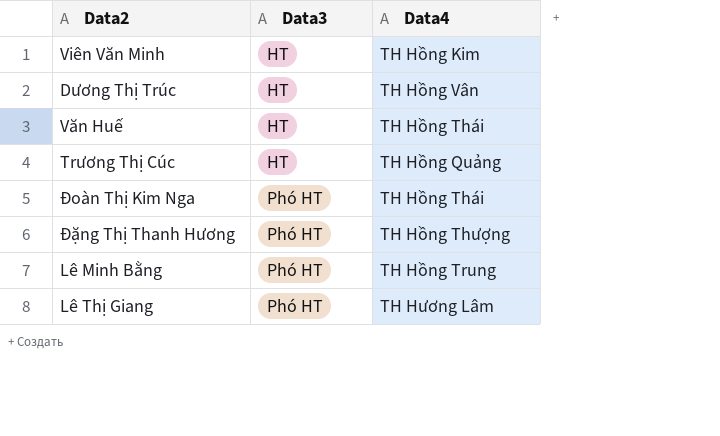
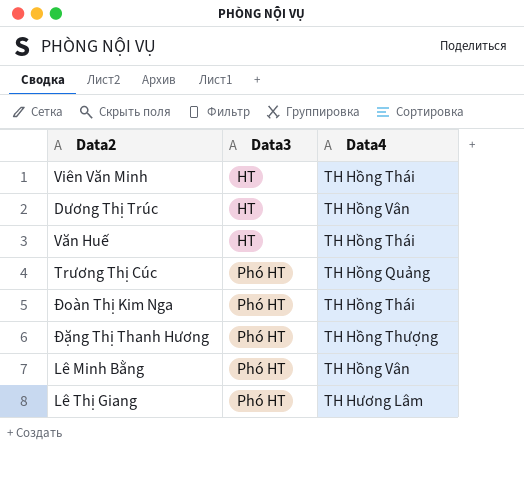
Viên Văn Minh | Data4: TH Hồng Kim -> TH Hồng Thái
Trương Thị Cúc | Data3: HT -> Phó HT
Lê Minh Bằng | Data4: TH Hồng Trung -> TH Hồng Vân

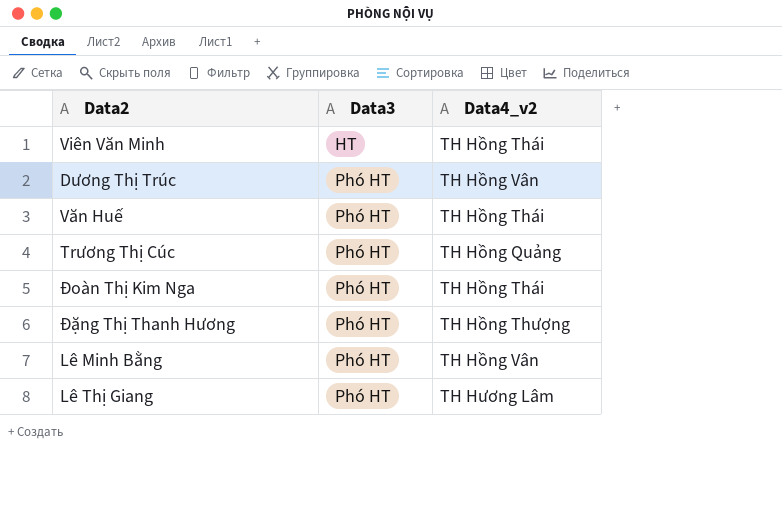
column name: Data4 -> Data4_v2
Dương Thị Trúc | Data3: HT -> Phó HT
Văn Huế | Data3: HT -> Phó HT

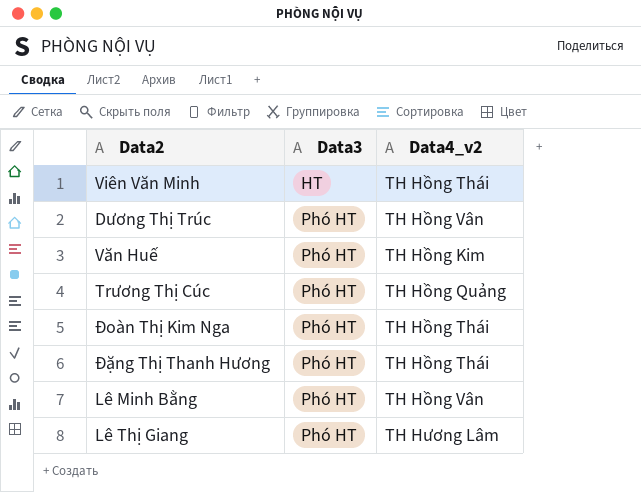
Văn Huế | Data4_v2: TH Hồng Thái -> TH Hồng Kim
Đặng Thị Thanh Hương | Data4_v2: TH Hồng Thượng -> TH Hồng Thái

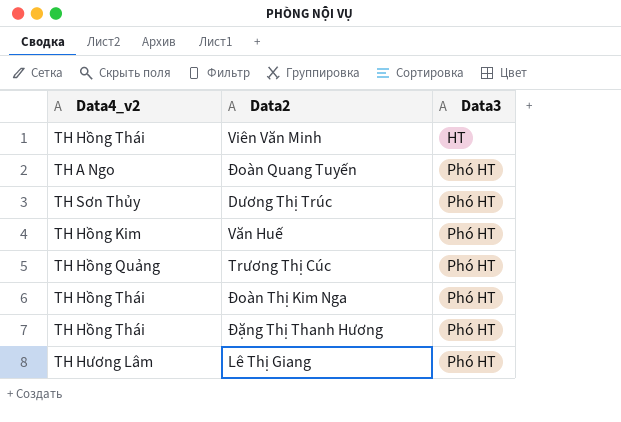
column Data4_v2 | position: 3 -> 1
row Lê Minh Bằng: Phó HT | TH Hồng Vân -> none
row Đoàn Quang Tuyến: none -> TH A Ngo | Phó HT
Dương Thị Trúc | Data4_v2: TH Hồng Vân -> TH Sơn Thủy

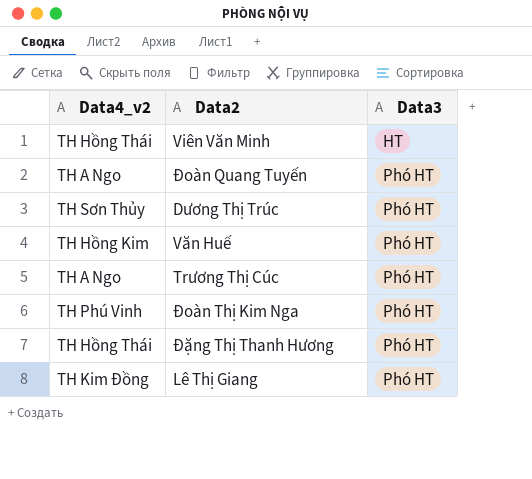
Trương Thị Cúc | Data4_v2: TH Hồng Quảng -> TH A Ngo
Đoàn Thị Kim Nga | Data4_v2: TH Hồng Thái -> TH Phú Vinh
Lê Thị Giang | Data4_v2: TH Hương Lâm -> TH Kim Đồng

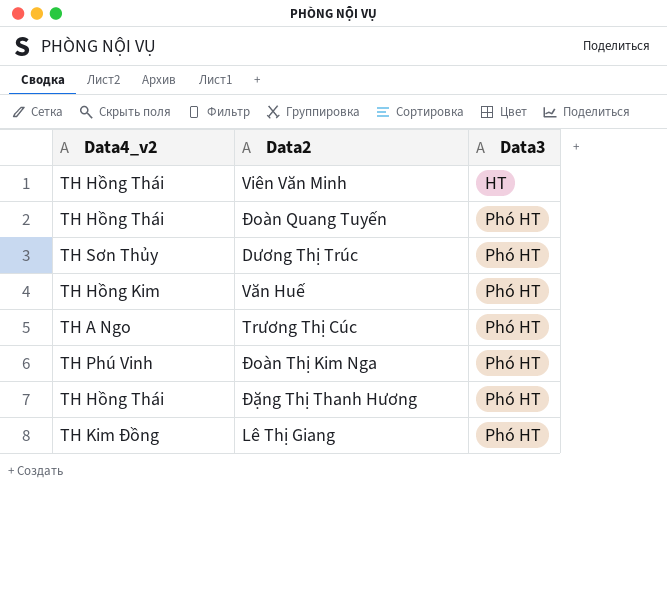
Đoàn Quang Tuyến | Data4_v2: TH A Ngo -> TH Hồng Thái

